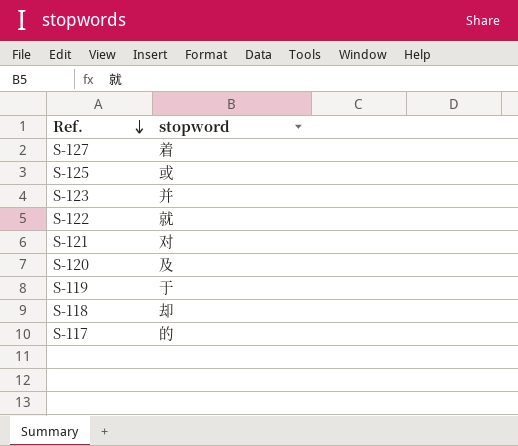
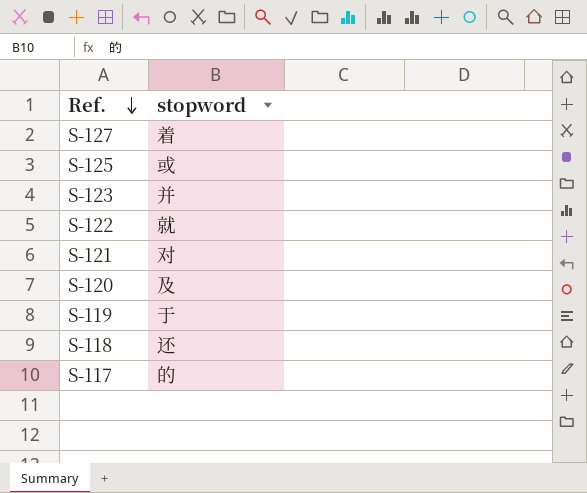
S-118 | stopword: 却 -> 还

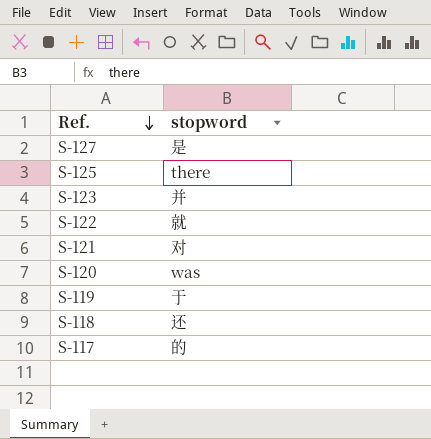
S-127 | stopword: 着 -> 是
S-125 | stopword: 或 -> there
S-120 | stopword: 及 -> was

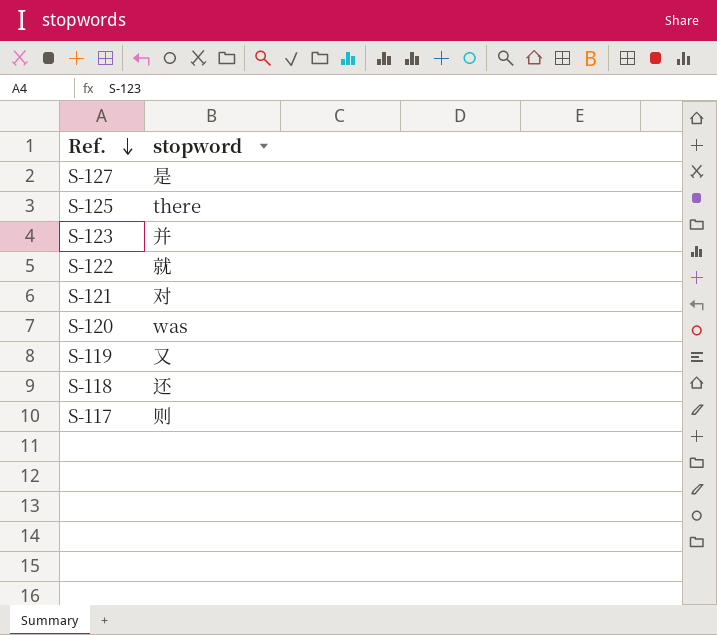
S-119 | stopword: 于 -> 又
S-117 | stopword: 的 -> 则

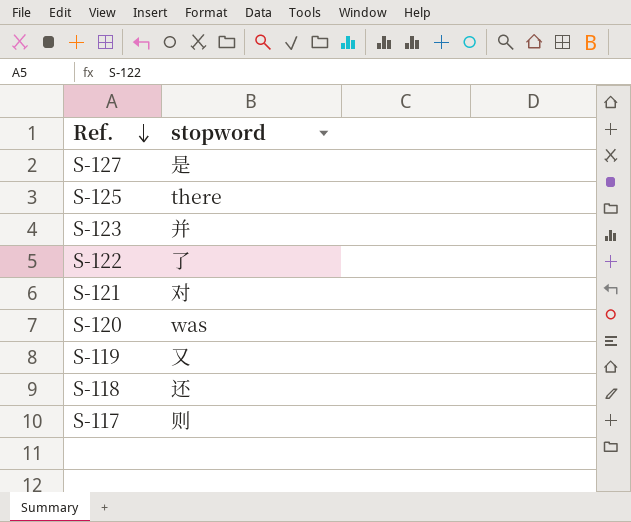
S-122 | stopword: 就 -> 了

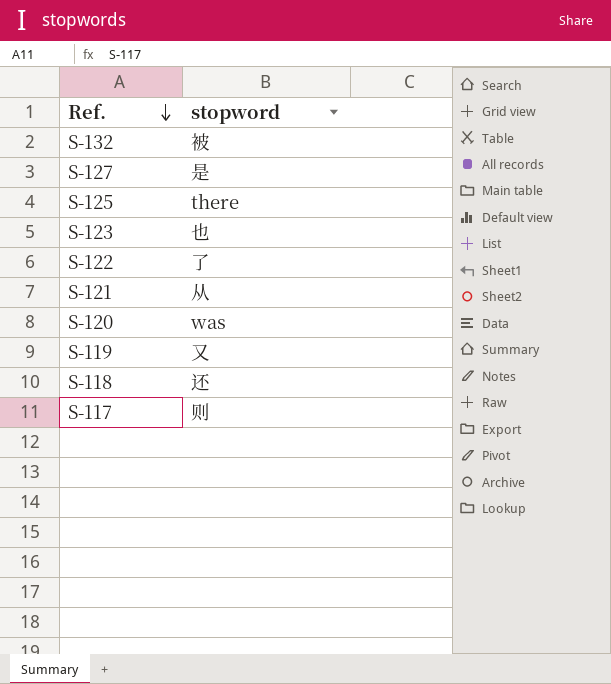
row S-132: none -> 被
S-123 | stopword: 并 -> 也
S-121 | stopword: 对 -> 从

